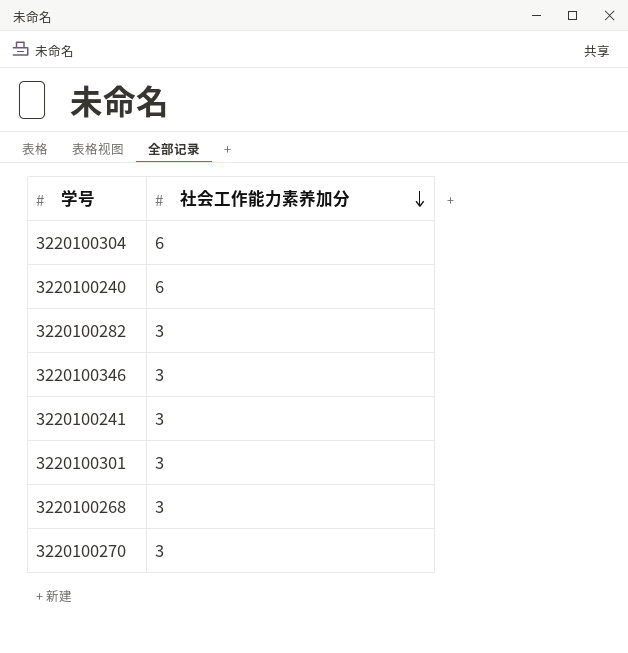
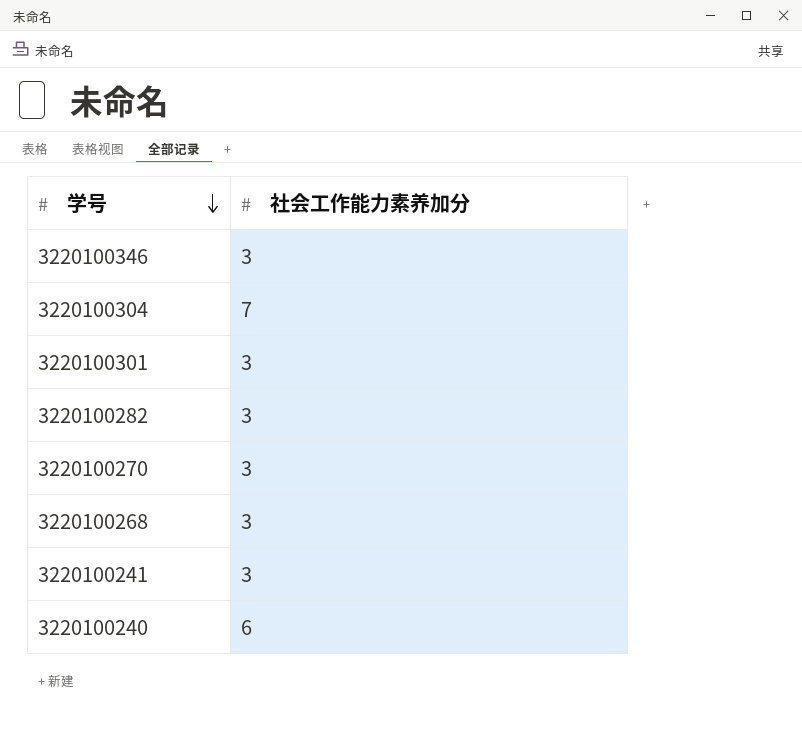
row order: 社会工作能力素养加分 descending -> 学号 descending
3220100304 | 社会工作能力素养加分: 6 -> 7

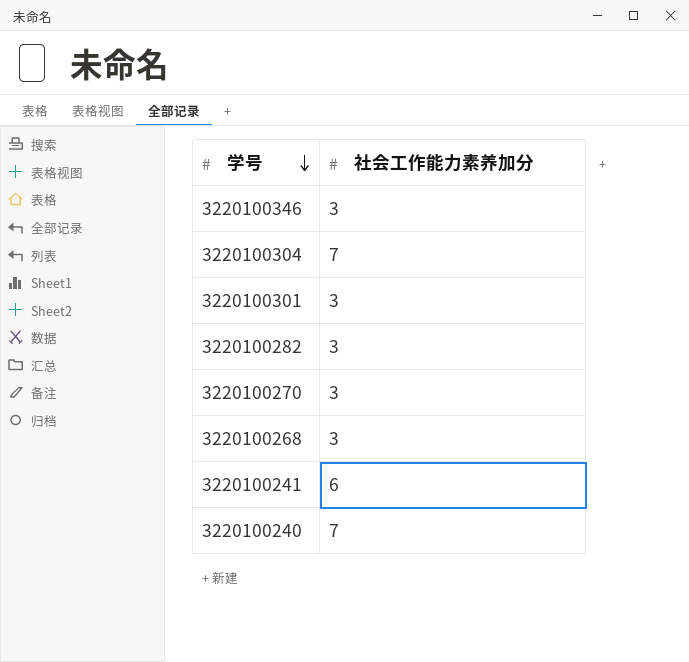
3220100241 | 社会工作能力素养加分: 3 -> 6
3220100240 | 社会工作能力素养加分: 6 -> 7

